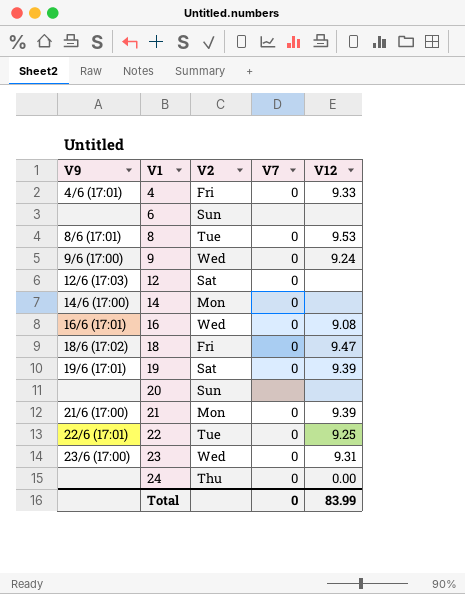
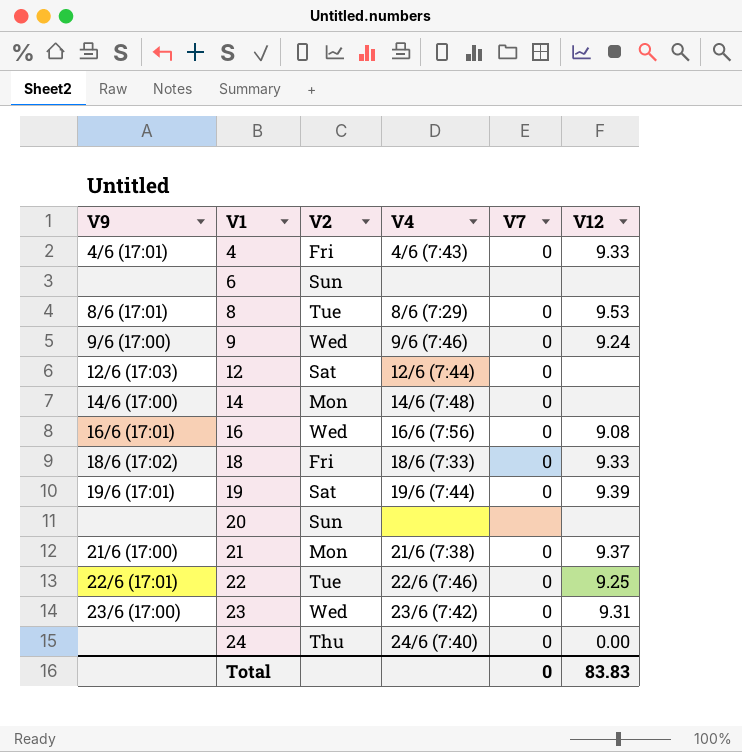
column V4 | position: none -> 4
18 | V12: 9.47 -> 9.33
21 | V12: 9.39 -> 9.37
Total | V12: 83.99 -> 83.83

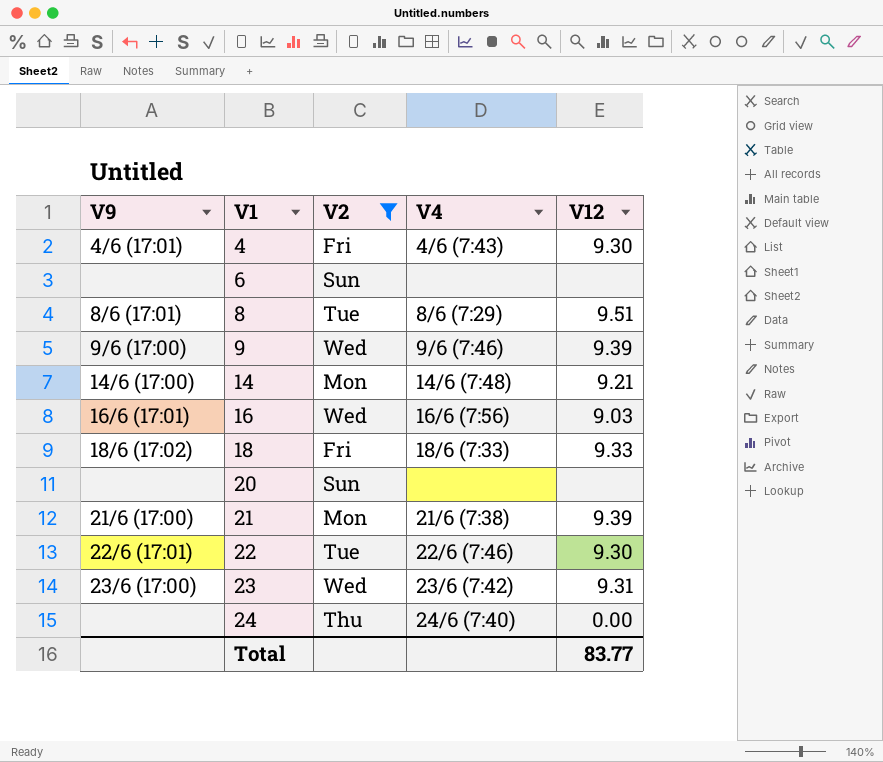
filter: none -> V2 != Sat
column V7 | position: 5 -> none
4 | V12: 9.33 -> 9.30
8 | V12: 9.53 -> 9.51
9 | V12: 9.24 -> 9.39
14 | V12: none -> 9.21
16 | V12: 9.08 -> 9.03
21 | V12: 9.37 -> 9.39
22 | V12: 9.25 -> 9.30
Total | V12: 83.83 -> 83.77

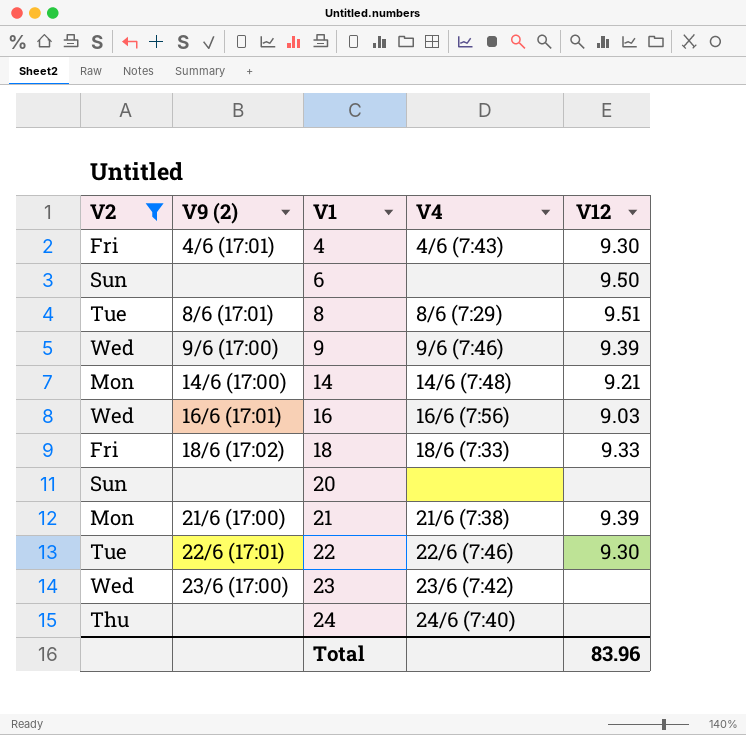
column V2 | position: 3 -> 1
column name: V9 -> V9 (2)
6 | V12: none -> 9.50
23 | V12: 9.31 -> none
24 | V12: 0.00 -> none
Total | V12: 83.77 -> 83.96

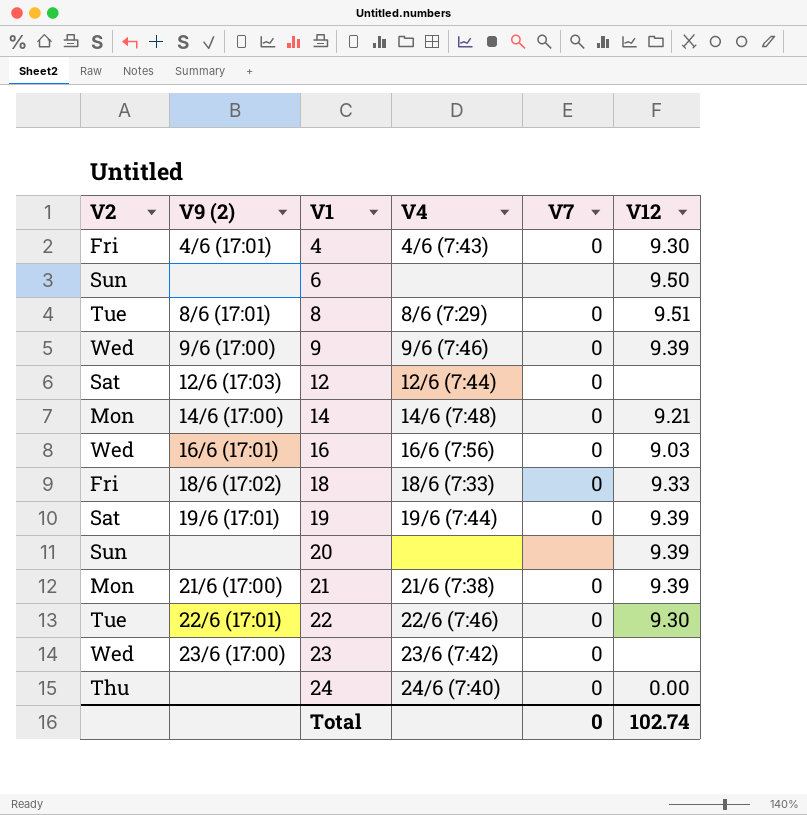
filter: V2 != Sat -> none
column V7 | position: none -> 5
20 | V12: none -> 9.39
24 | V12: none -> 0.00
Total | V12: 83.96 -> 102.74

